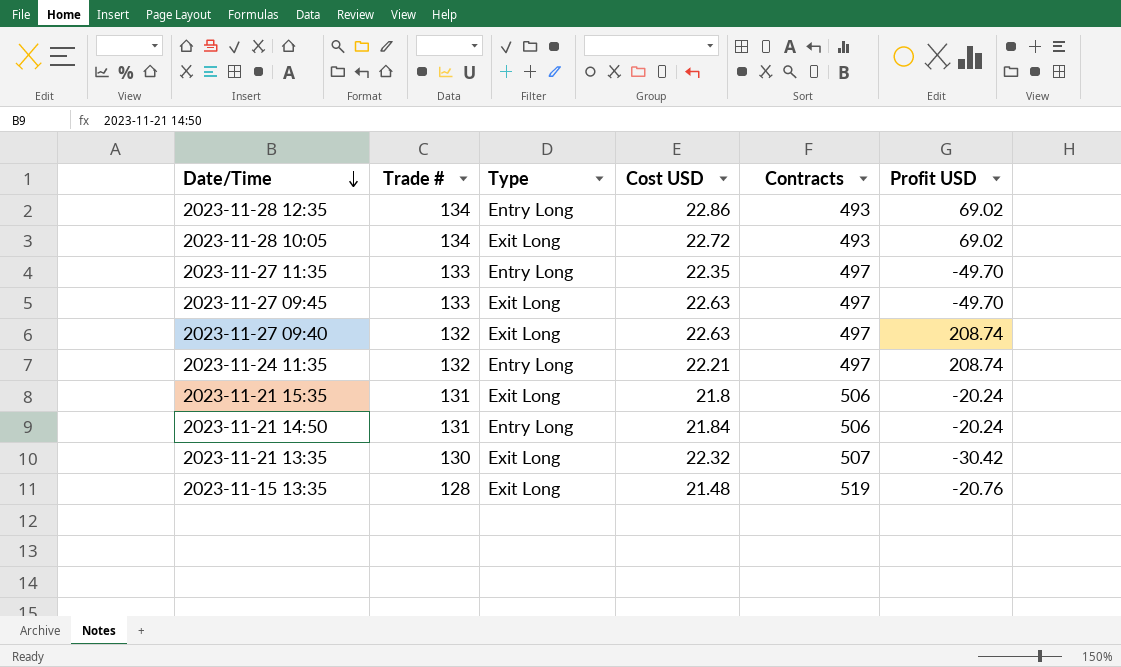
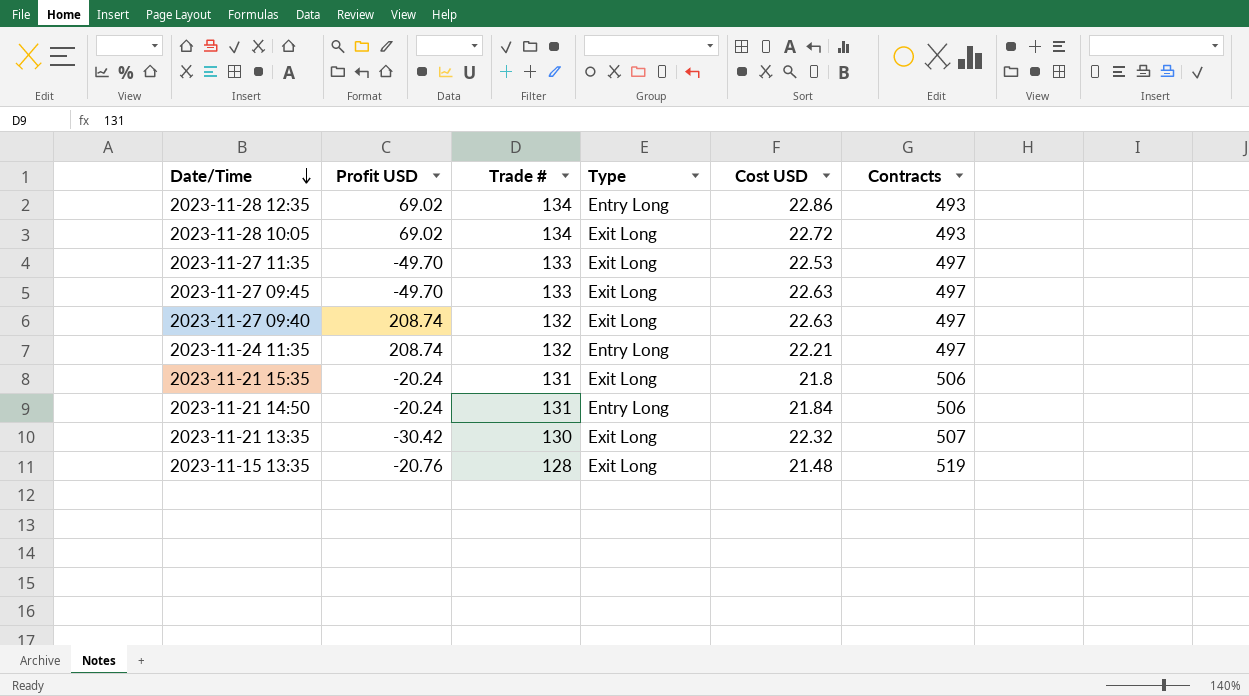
column Profit USD | position: 6 -> 2
2023-11-27 11:35 | Type: Entry Long -> Exit Long
2023-11-27 11:35 | Cost USD: 22.35 -> 22.53

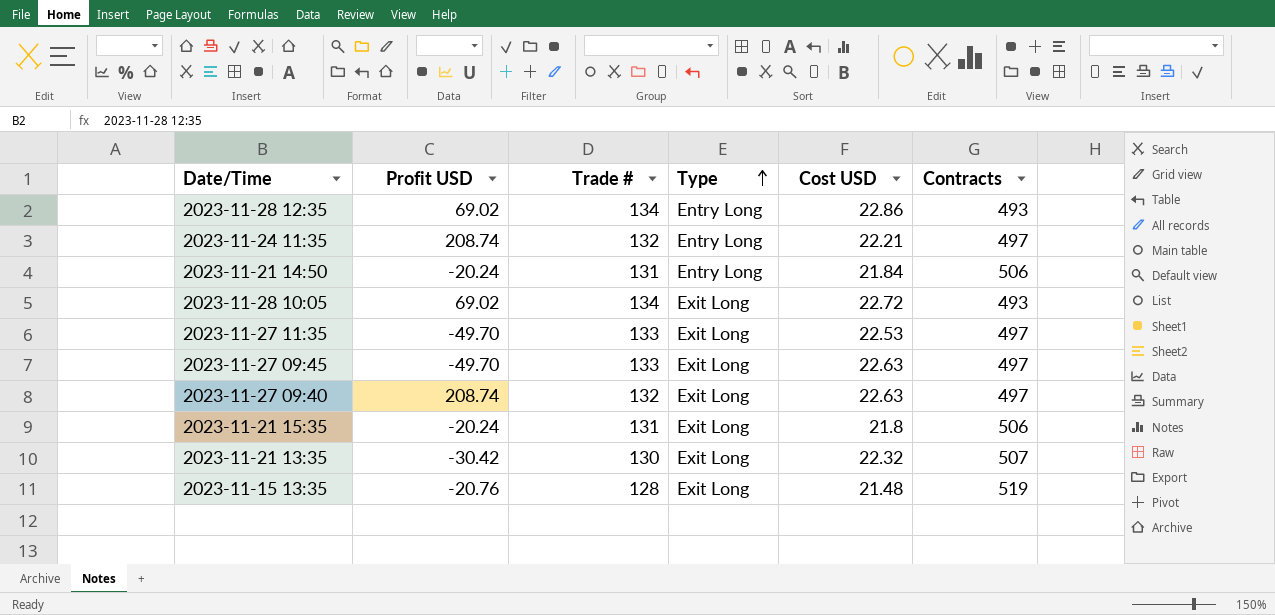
row order: Date/Time descending -> Type ascending

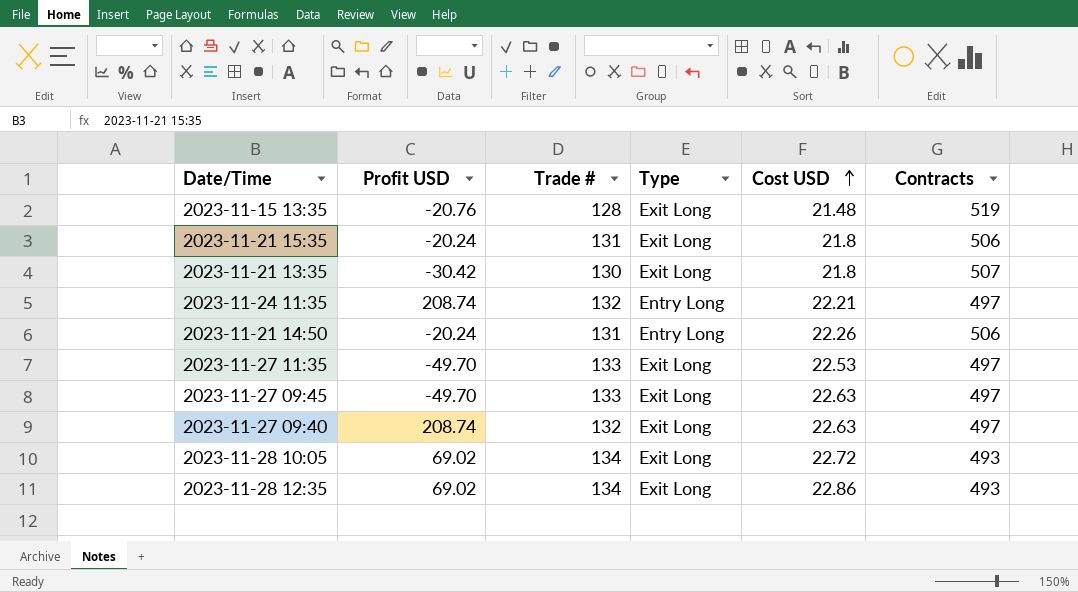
row order: Type ascending -> Cost USD ascending
2023-11-21 13:35 | Cost USD: 22.32 -> 21.8
2023-11-21 14:50 | Cost USD: 21.84 -> 22.26
2023-11-28 12:35 | Type: Entry Long -> Exit Long

